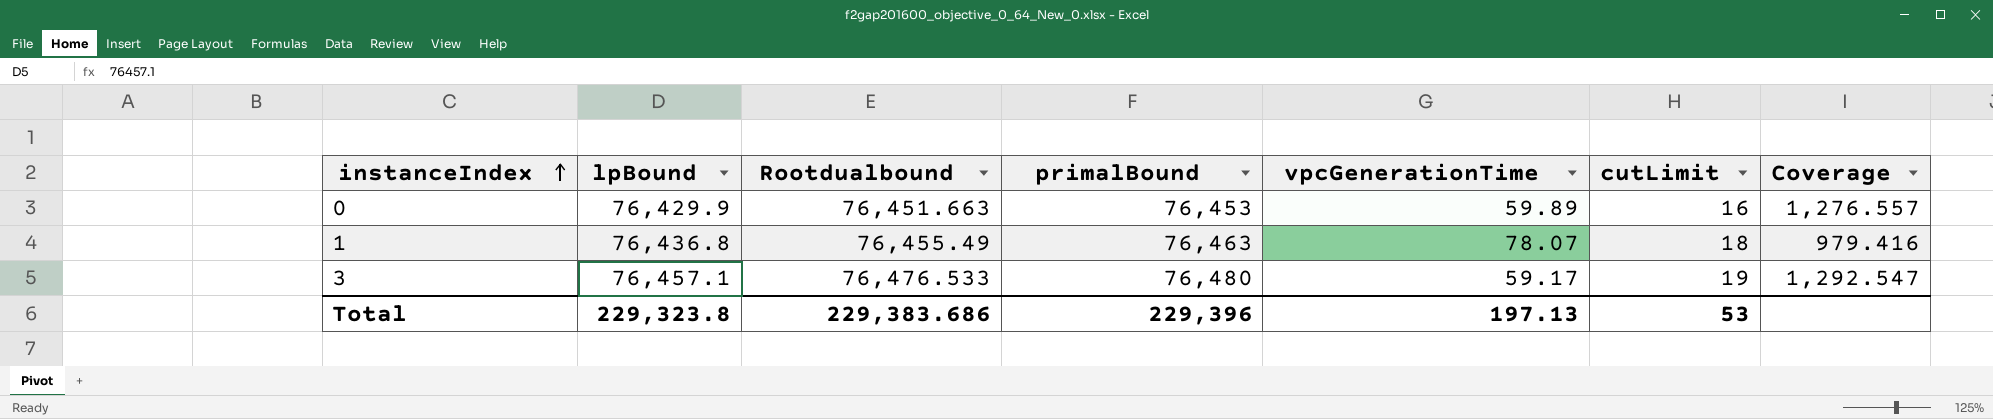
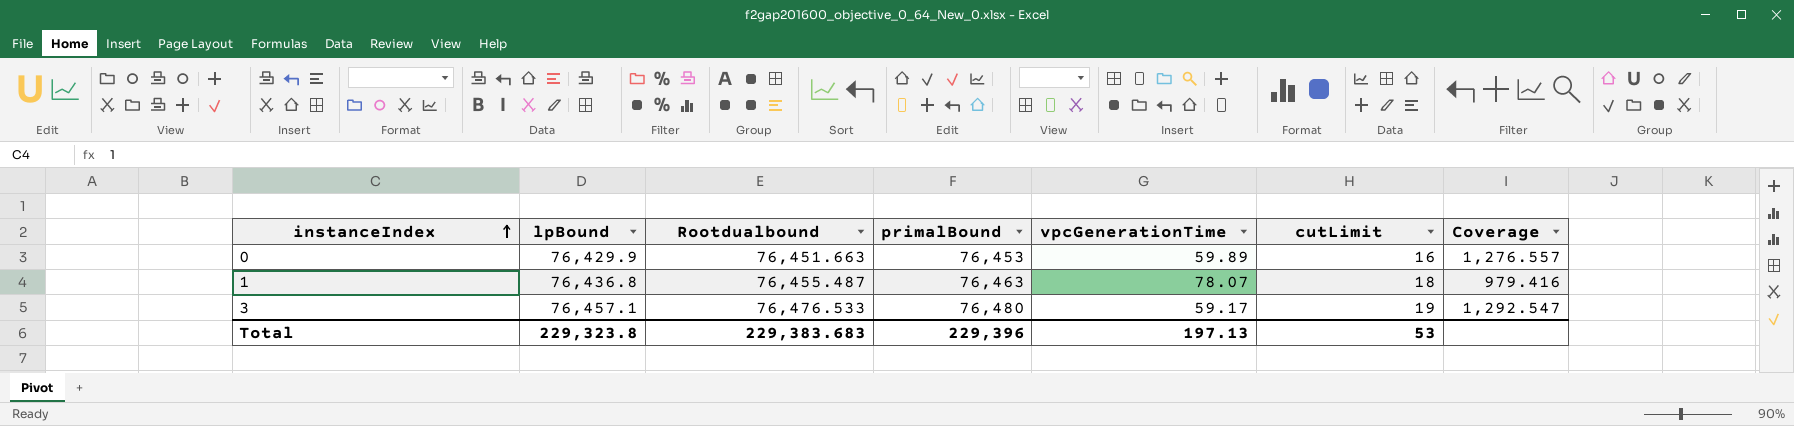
1 | Rootdualbound: 76,455.49 -> 76,455.487
Total | Rootdualbound: 229,383.686 -> 229,383.683

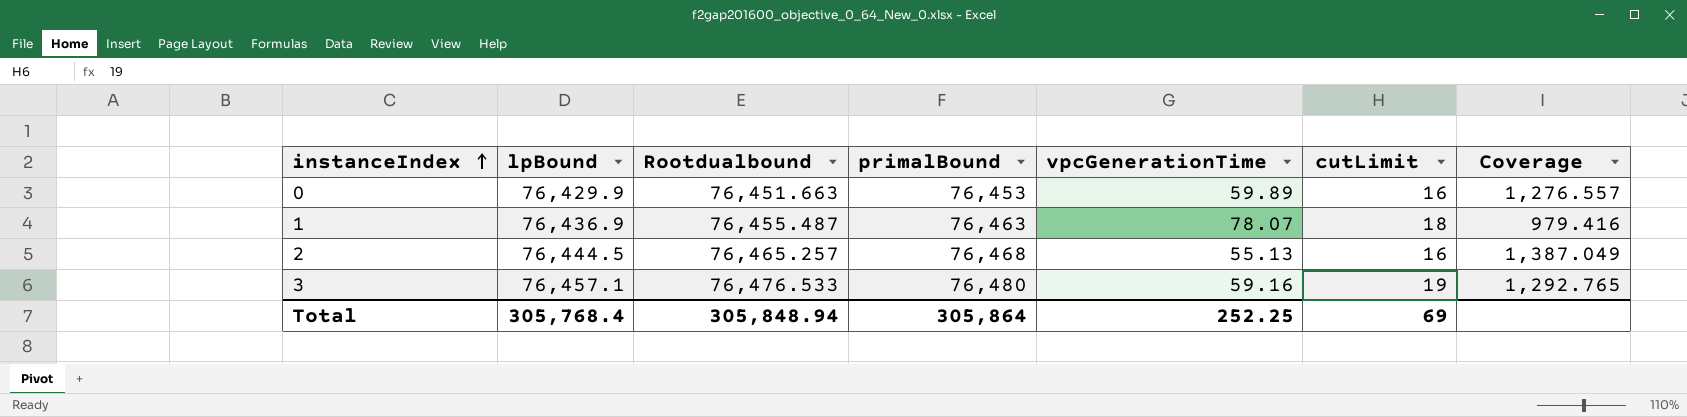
1 | lpBound: 76,436.8 -> 76,436.9
row 2: none -> 76,444.5 | 76,465.257 | 76,468 | 55.13 | 16 | 1,387.049
3 | vpcGenerationTime: 59.17 -> 59.16
3 | Coverage: 1,292.547 -> 1,292.765
Total | lpBound: 229,323.8 -> 305,768.4
Total | Rootdualbound: 229,383.683 -> 305,848.94
Total | primalBound: 229,396 -> 305,864
Total | vpcGenerationTime: 197.13 -> 252.25
Total | cutLimit: 53 -> 69

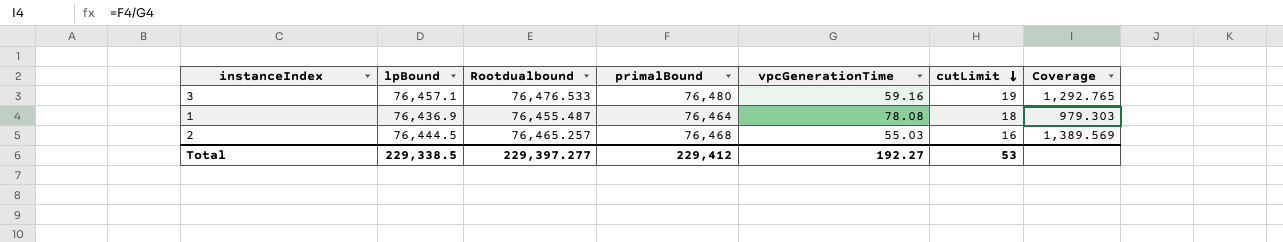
row order: instanceIndex ascending -> cutLimit descending
row 0: 76,429.9 | 76,451.663 | 76,453 | 59.89 | 16 | 1,276.557 -> none
1 | primalBound: 76,463 -> 76,464
1 | vpcGenerationTime: 78.07 -> 78.08
1 | Coverage: 979.416 -> 979.303
2 | vpcGenerationTime: 55.13 -> 55.03
2 | Coverage: 1,387.049 -> 1,389.569
Total | lpBound: 305,768.4 -> 229,338.5
Total | Rootdualbound: 305,848.94 -> 229,397.277
Total | primalBound: 305,864 -> 229,412
Total | vpcGenerationTime: 252.25 -> 192.27
Total | cutLimit: 69 -> 53

